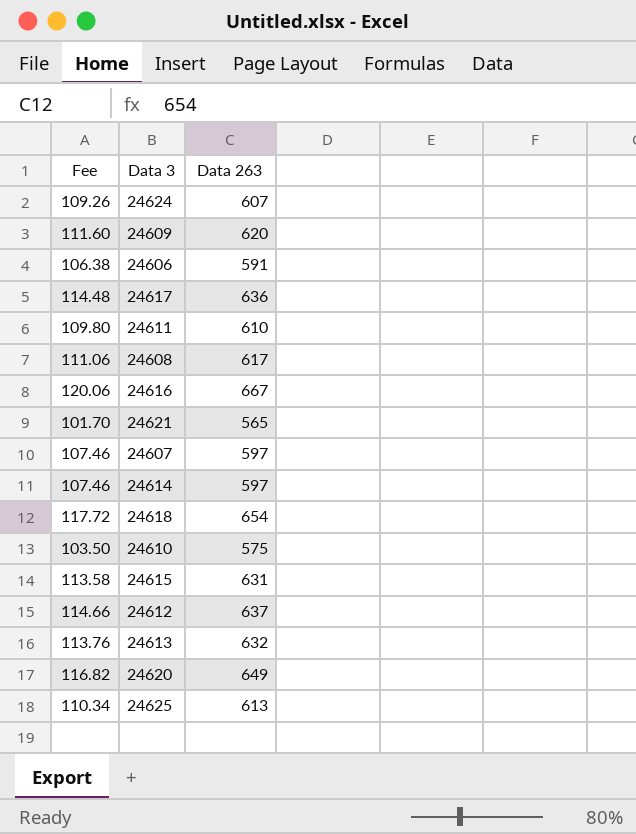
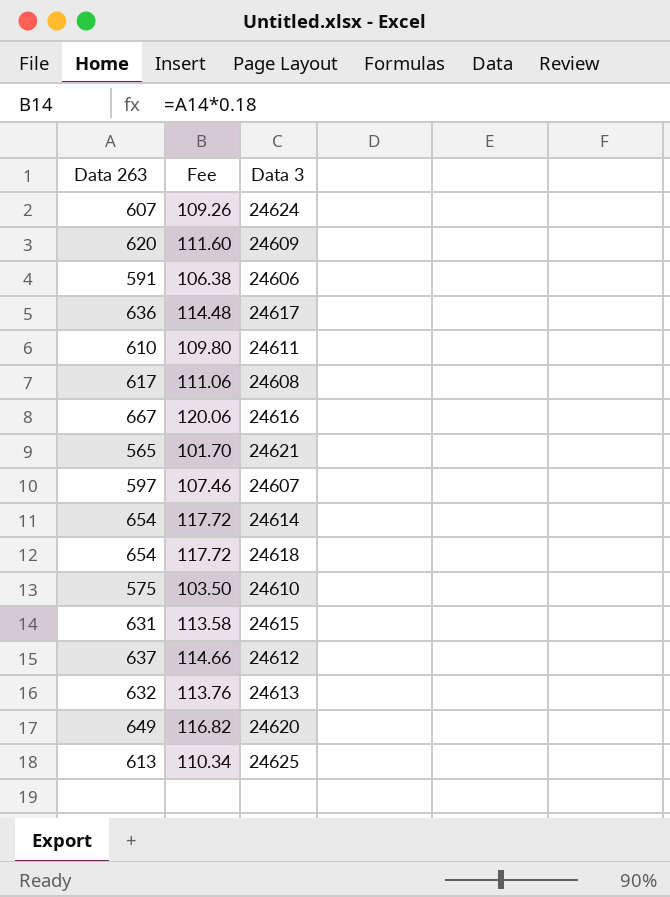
column Data 263 | position: 3 -> 1
24614 | Data 263: 597 -> 654
24614 | Fee: 107.46 -> 117.72

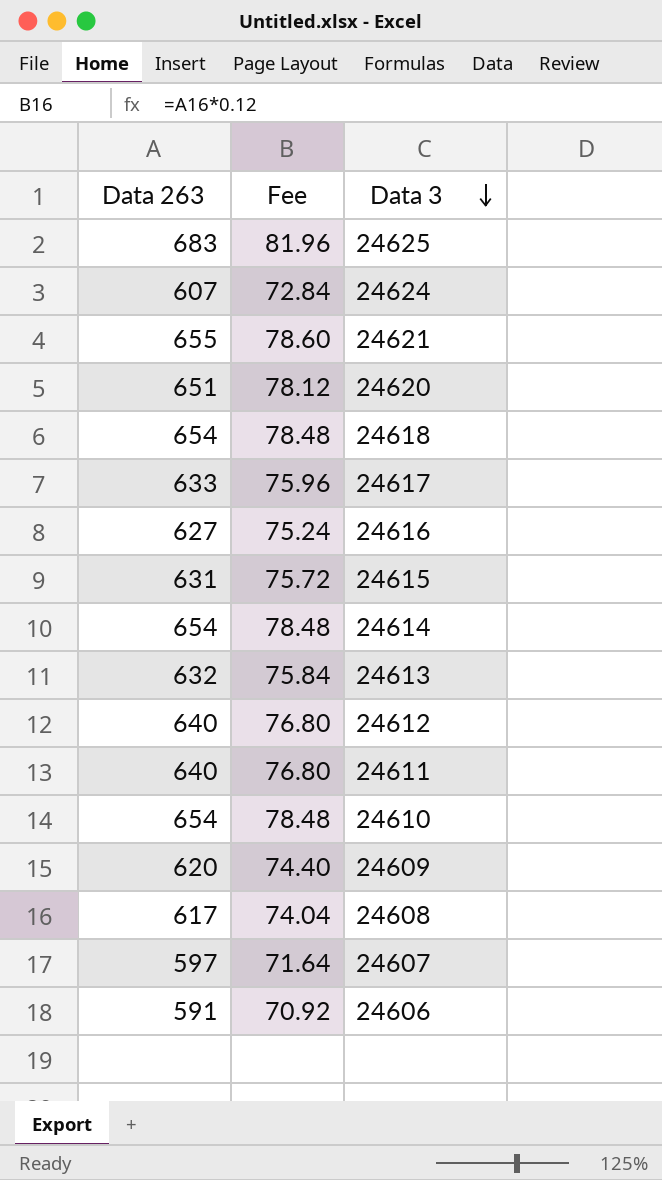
row order: none -> Data 3 descending
column Fee | formula: [Data 263] * 0.18 -> [Data 263] * 0.12
24625 | Data 263: 613 -> 683
24621 | Data 263: 565 -> 655
24620 | Data 263: 649 -> 651
24617 | Data 263: 636 -> 633
24616 | Data 263: 667 -> 627
24612 | Data 263: 637 -> 640
24611 | Data 263: 610 -> 640
24610 | Data 263: 575 -> 654

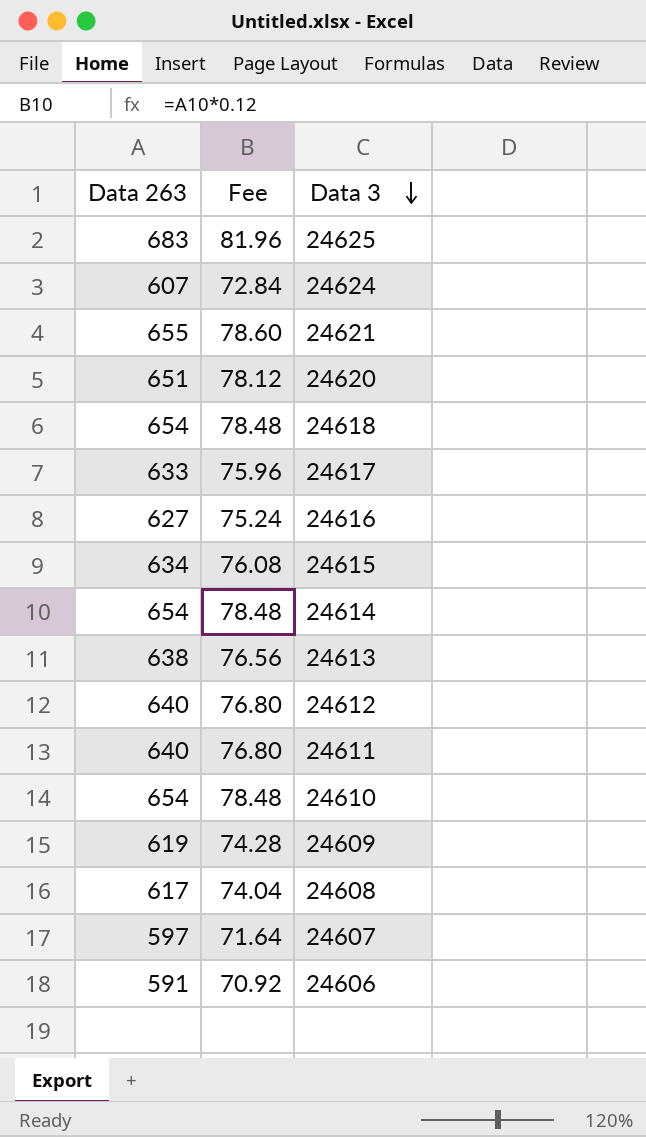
24615 | Data 263: 631 -> 634
24615 | Fee: 75.72 -> 76.08
24613 | Data 263: 632 -> 638
24613 | Fee: 75.84 -> 76.56
24609 | Data 263: 620 -> 619
24609 | Fee: 74.40 -> 74.28

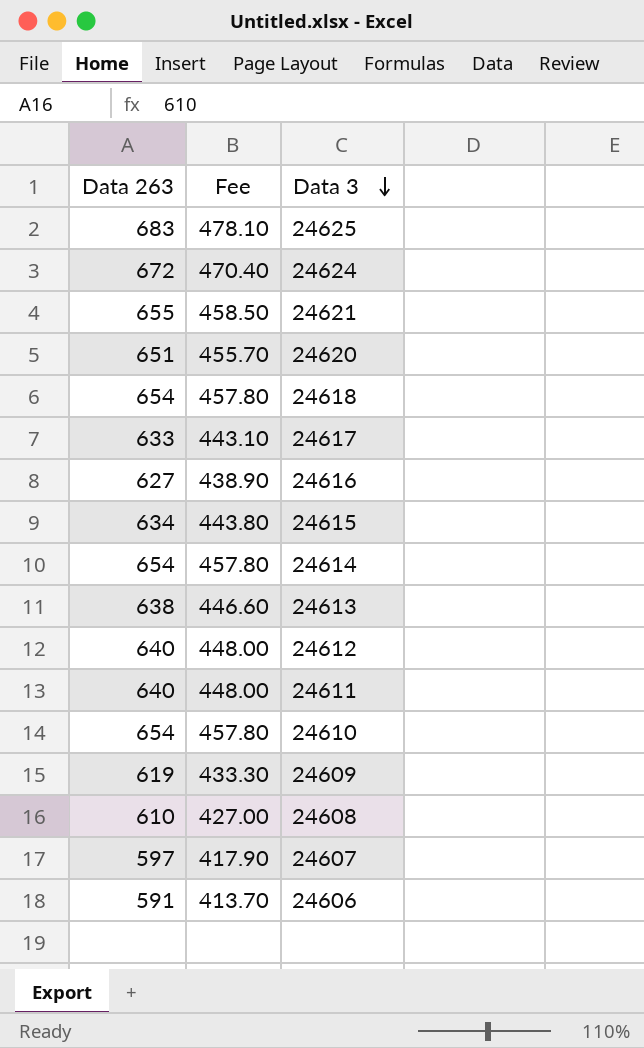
column Fee | formula: [Data 263] * 0.12 -> [Data 263] * 0.7
24624 | Data 263: 607 -> 672
24608 | Data 263: 617 -> 610

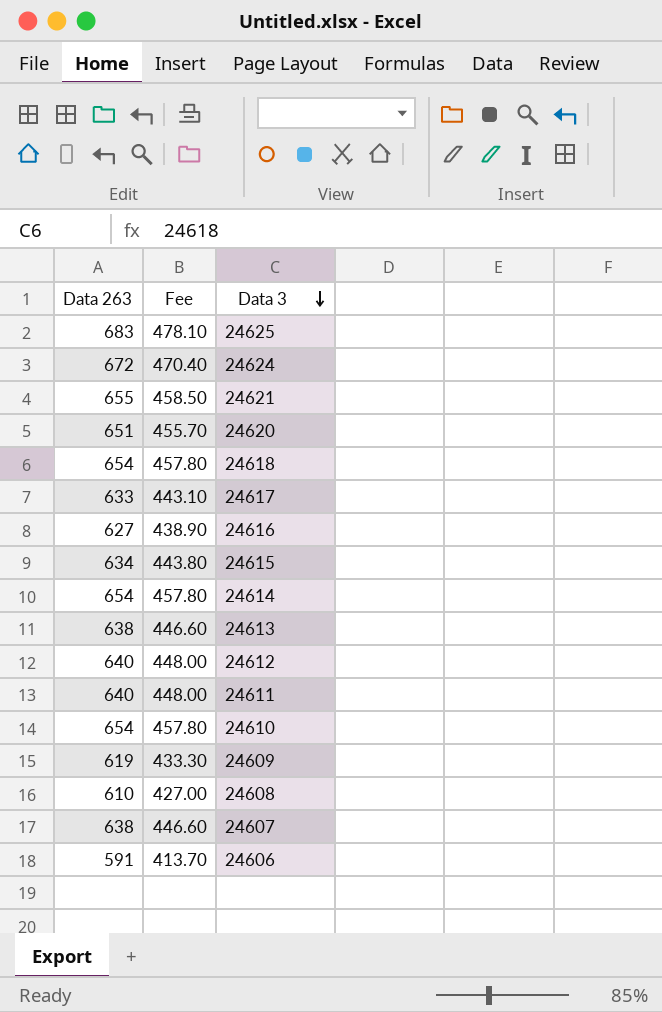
24607 | Data 263: 597 -> 638
24607 | Fee: 417.90 -> 446.60

